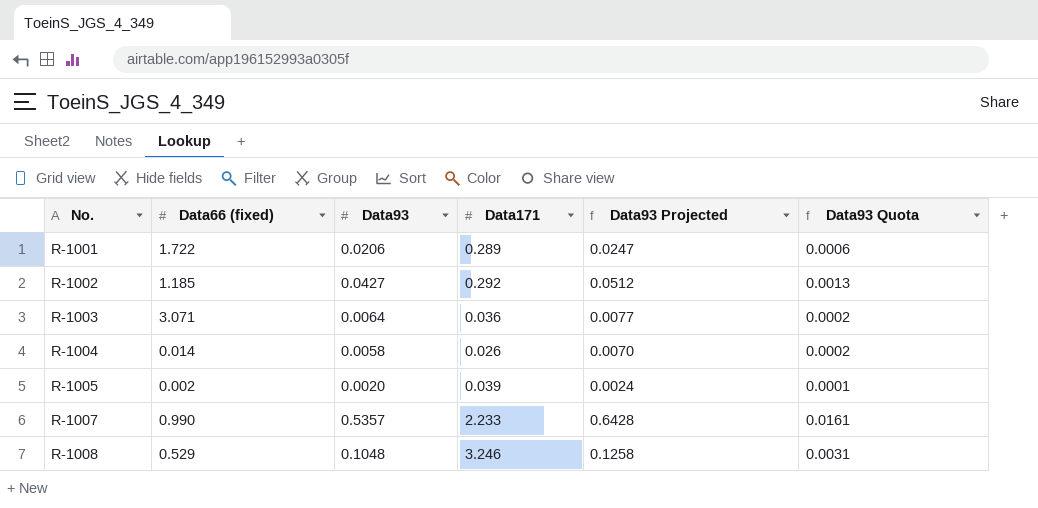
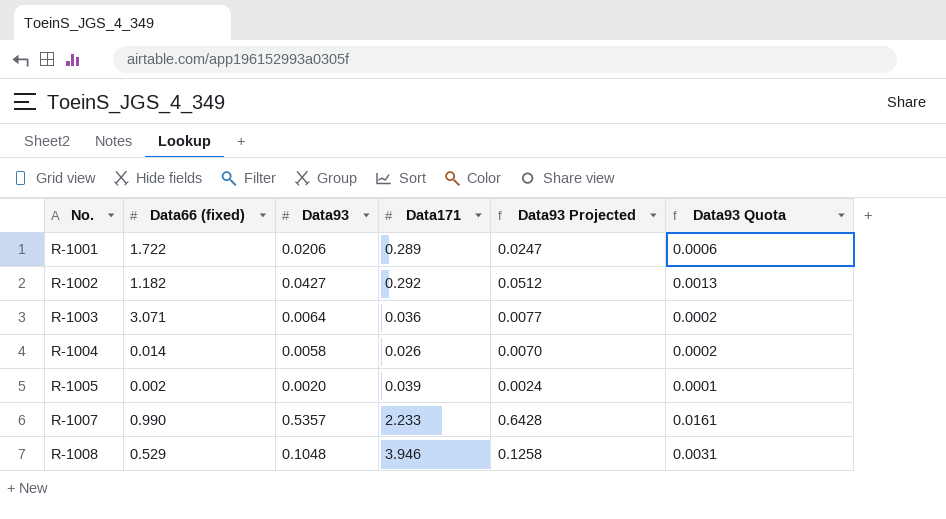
R-1002 | Data66 (fixed): 1.185 -> 1.182
R-1008 | Data171: 3.246 -> 3.946

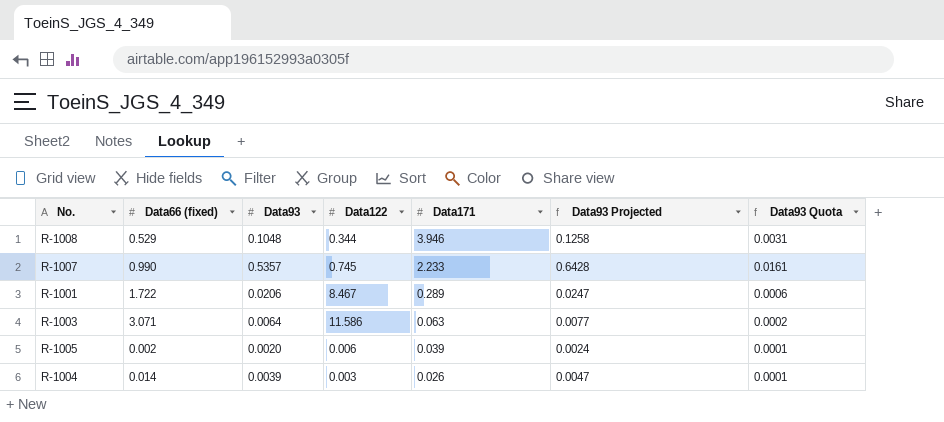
row order: No. ascending -> Data171 descending
column Data122 | position: none -> 4
row R-1002: 1.182 | 0.0427 | 0.292 | 0.0512 | 0.0013 -> none
R-1003 | Data171: 0.036 -> 0.063
R-1004 | Data93: 0.0058 -> 0.0039
R-1004 | Data93 Projected: 0.0070 -> 0.0047
R-1004 | Data93 Quota: 0.0002 -> 0.0001

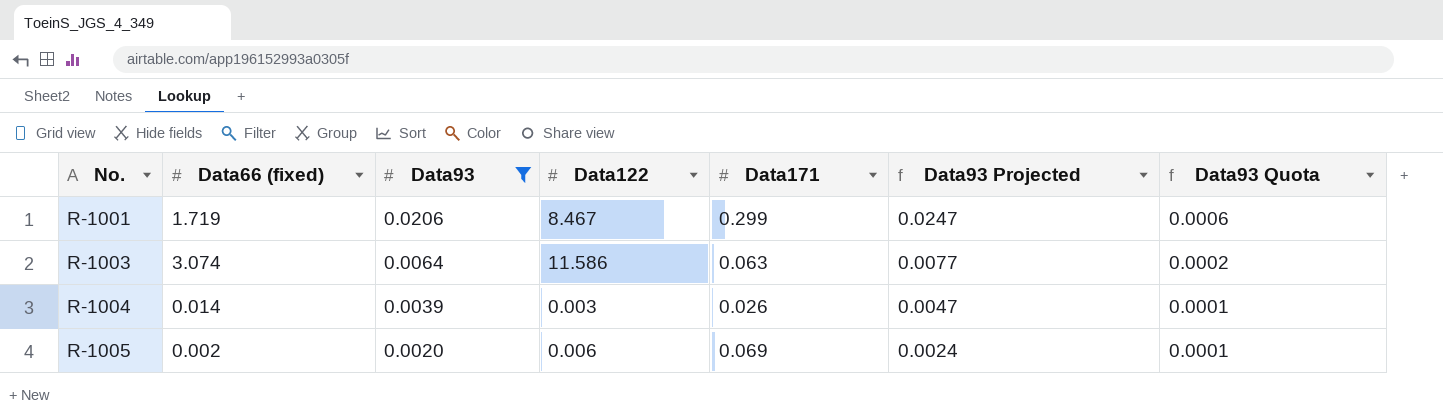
filter: none -> Data93 <= 0.0206
row order: Data171 descending -> No. ascending
R-1001 | Data66 (fixed): 1.722 -> 1.719
R-1001 | Data171: 0.289 -> 0.299
R-1003 | Data66 (fixed): 3.071 -> 3.074
R-1005 | Data171: 0.039 -> 0.069

